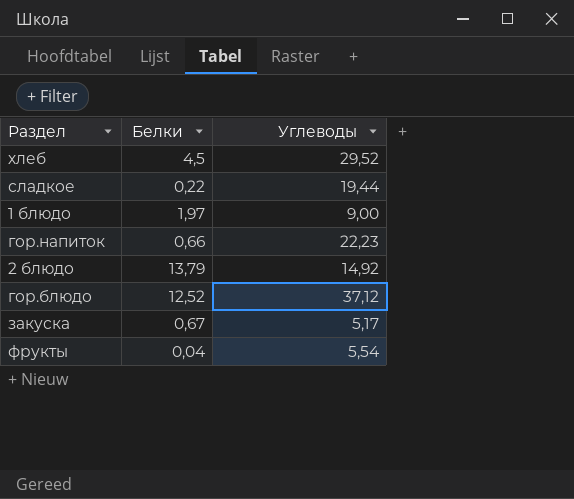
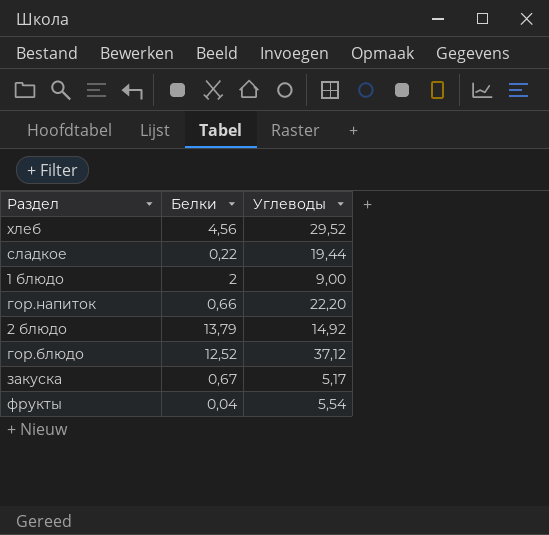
хлеб | Белки: 4,5 -> 4,56
1 блюдо | Белки: 1,97 -> 2
гор.напиток | Углеводы: 22,23 -> 22,20

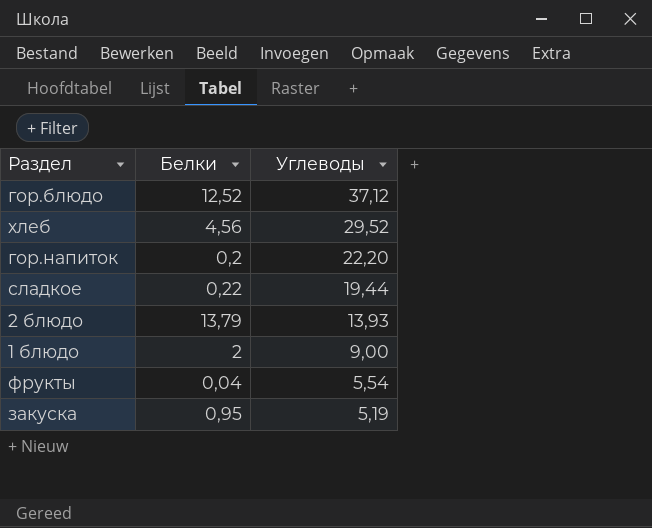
row order: none -> Углеводы descending
гор.напиток | Белки: 0,66 -> 0,2
2 блюдо | Углеводы: 14,92 -> 13,93
закуска | Белки: 0,67 -> 0,95
закуска | Углеводы: 5,17 -> 5,19

